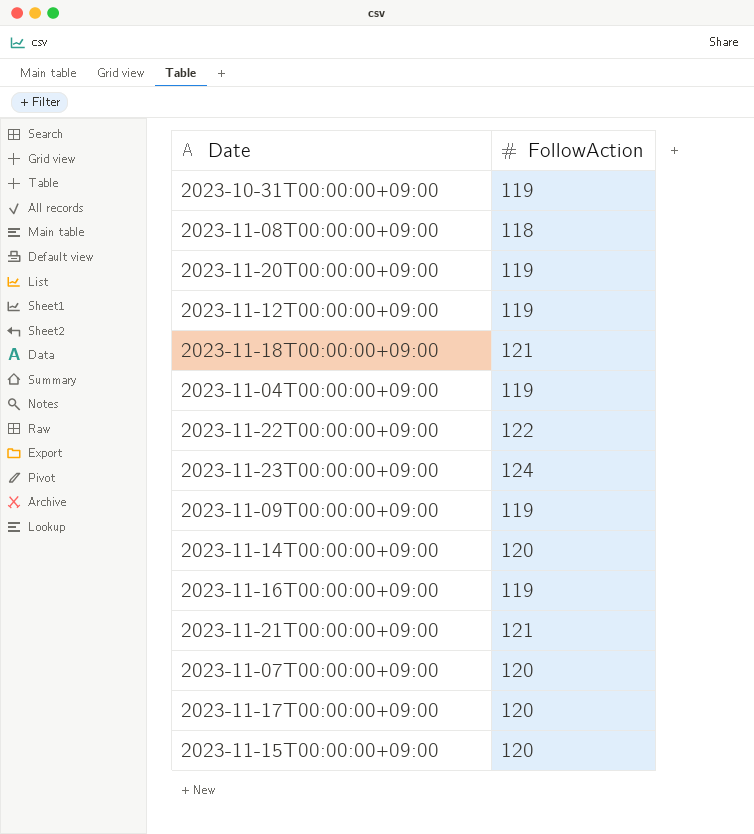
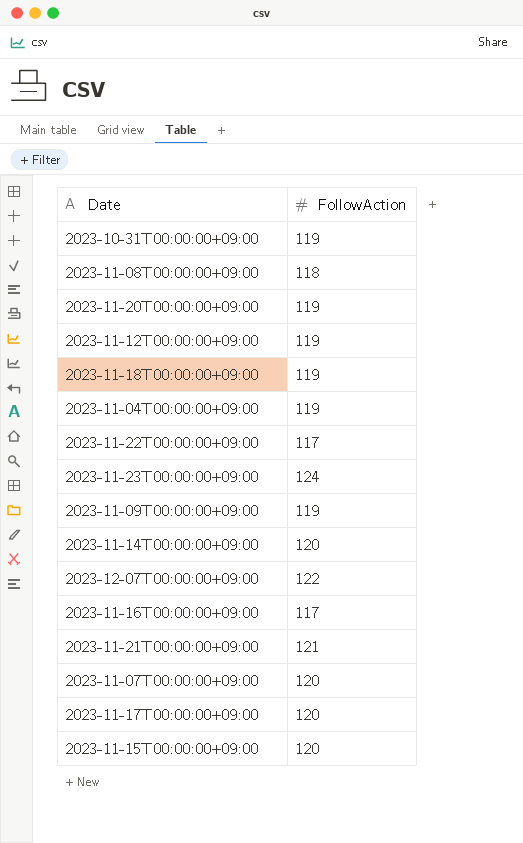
2023-11-18T00:00:00+09:00 | FollowAction: 121 -> 119
2023-11-22T00:00:00+09:00 | FollowAction: 122 -> 117
row 2023-12-07T00:00:00+09:00: none -> 122
2023-11-16T00:00:00+09:00 | FollowAction: 119 -> 117

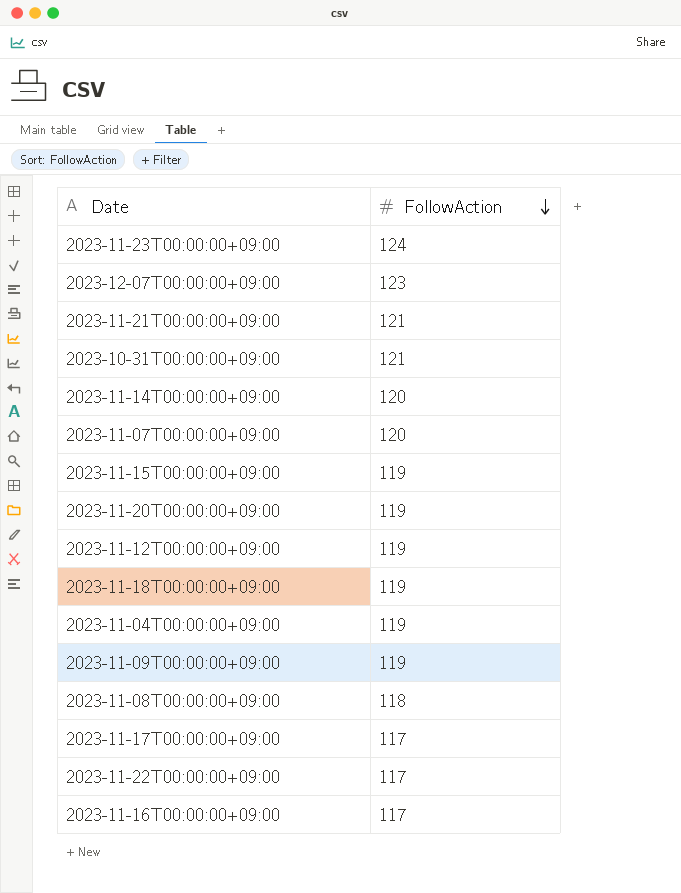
row order: none -> FollowAction descending
2023-12-07T00:00:00+09:00 | FollowAction: 122 -> 123
2023-10-31T00:00:00+09:00 | FollowAction: 119 -> 121
2023-11-15T00:00:00+09:00 | FollowAction: 120 -> 119
2023-11-17T00:00:00+09:00 | FollowAction: 120 -> 117

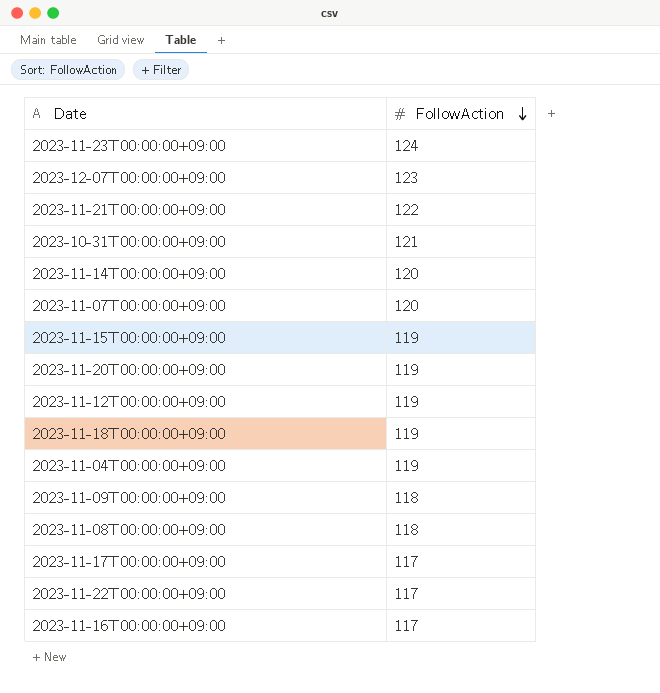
2023-11-21T00:00:00+09:00 | FollowAction: 121 -> 122
2023-11-09T00:00:00+09:00 | FollowAction: 119 -> 118

